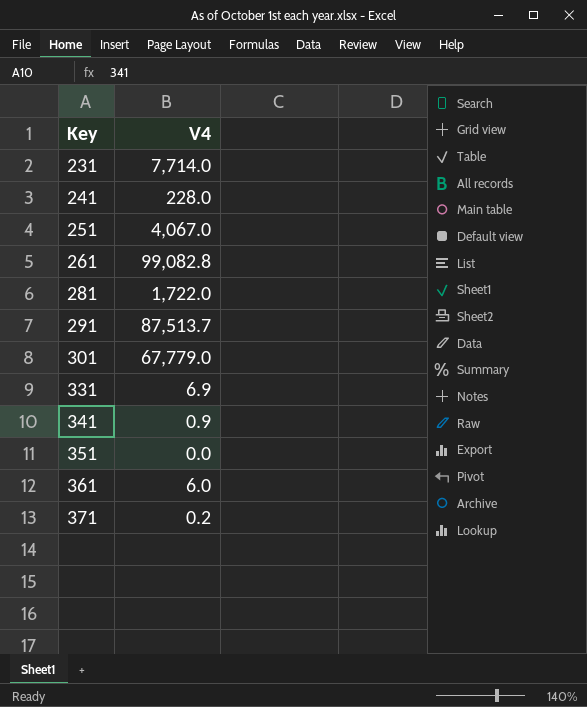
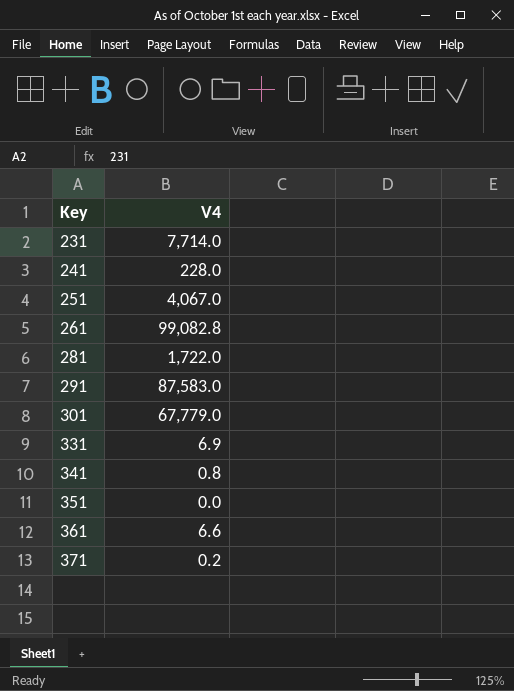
291 | V4: 87,513.7 -> 87,583.0
341 | V4: 0.9 -> 0.8
361 | V4: 6.0 -> 6.6

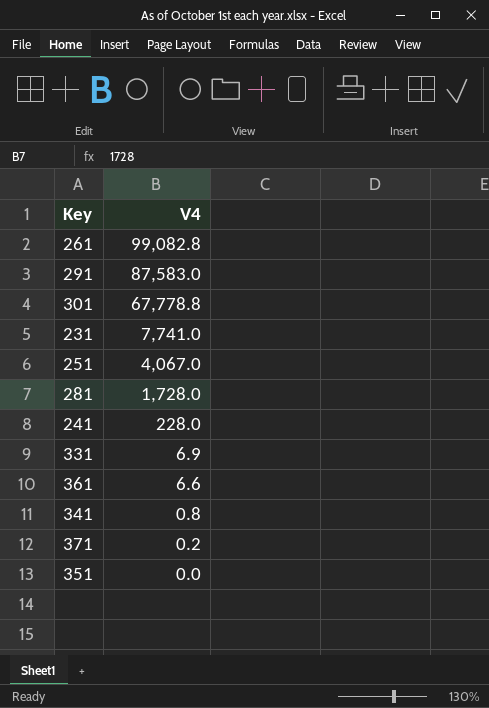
row order: Key ascending -> V4 descending
301 | V4: 67,779.0 -> 67,778.8
231 | V4: 7,714.0 -> 7,741.0
281 | V4: 1,722.0 -> 1,728.0

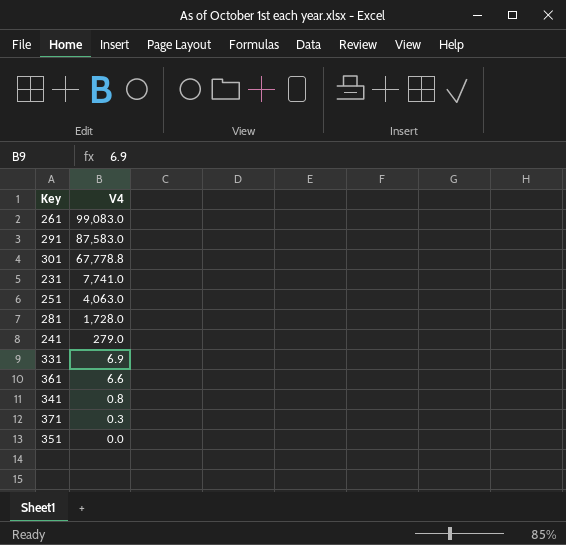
261 | V4: 99,082.8 -> 99,083.0
251 | V4: 4,067.0 -> 4,063.0
241 | V4: 228.0 -> 279.0
371 | V4: 0.2 -> 0.3

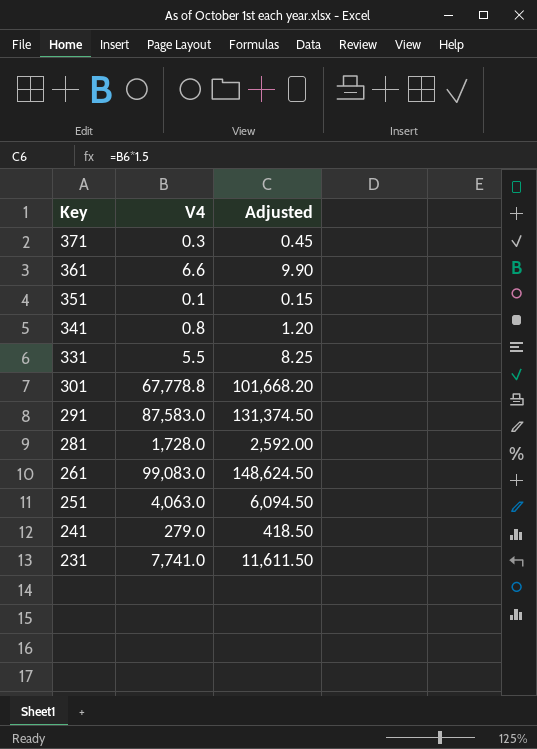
row order: V4 descending -> Key descending
column Adjusted | formula: none -> [V4] * 1.5
351 | V4: 0.0 -> 0.1
331 | V4: 6.9 -> 5.5

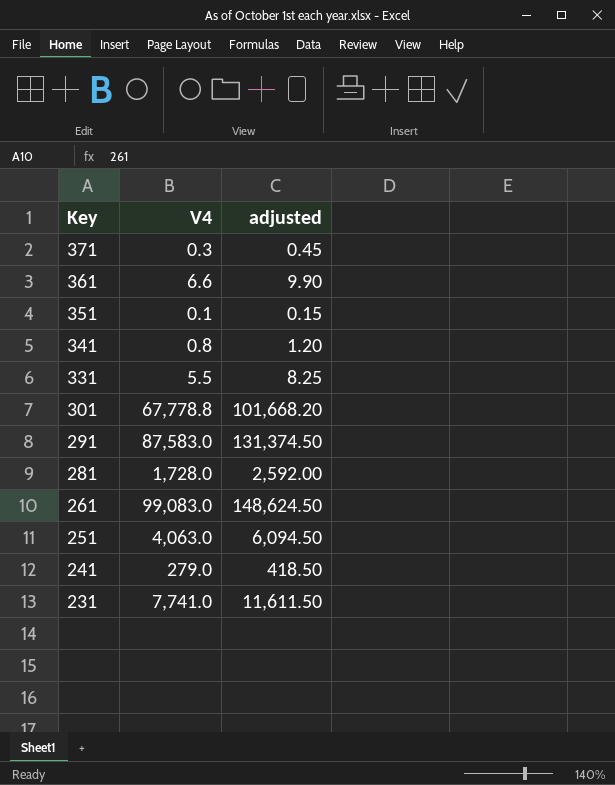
column name: Adjusted -> adjusted

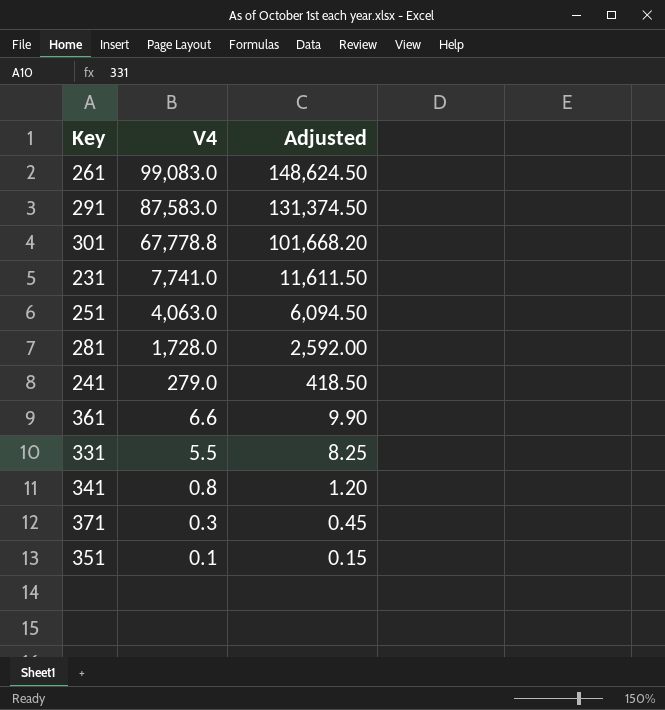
row order: Key descending -> V4 descending
column name: adjusted -> Adjusted

